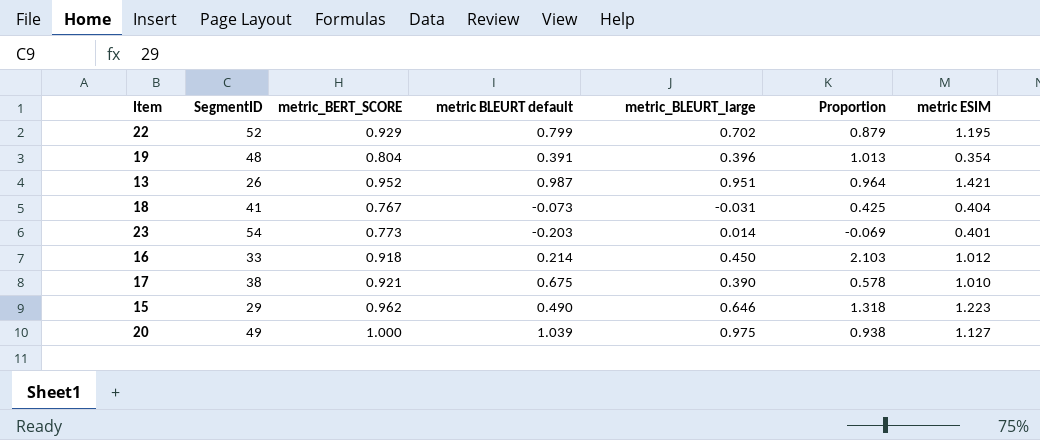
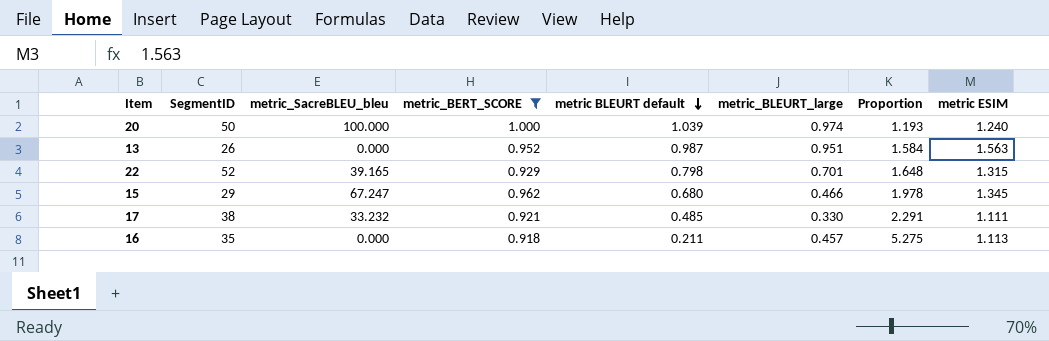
filter: none -> metric_BERT_SCORE >= 0.918
row order: none -> metric BLEURT default descending
column metric_SacreBLEU_bleu | position: none -> 3
column Proportion | formula: [metric_BLEURT_large] / [metric BLEURT default] -> [metric ESIM] / [metric BLEURT default]
20 | SegmentID: 49 -> 50
20 | metric_BLEURT_large: 0.975 -> 0.974
20 | metric ESIM: 1.127 -> 1.240
13 | metric ESIM: 1.421 -> 1.563
22 | metric BLEURT default: 0.799 -> 0.798
22 | metric_BLEURT_large: 0.702 -> 0.701
22 | metric ESIM: 1.195 -> 1.315
15 | metric BLEURT default: 0.490 -> 0.680
15 | metric_BLEURT_large: 0.646 -> 0.466
15 | metric ESIM: 1.223 -> 1.345
17 | metric BLEURT default: 0.675 -> 0.485
17 | metric_BLEURT_large: 0.390 -> 0.330
17 | metric ESIM: 1.010 -> 1.111
16 | SegmentID: 33 -> 35
16 | metric BLEURT default: 0.214 -> 0.211
16 | metric_BLEURT_large: 0.450 -> 0.457
16 | metric ESIM: 1.012 -> 1.113

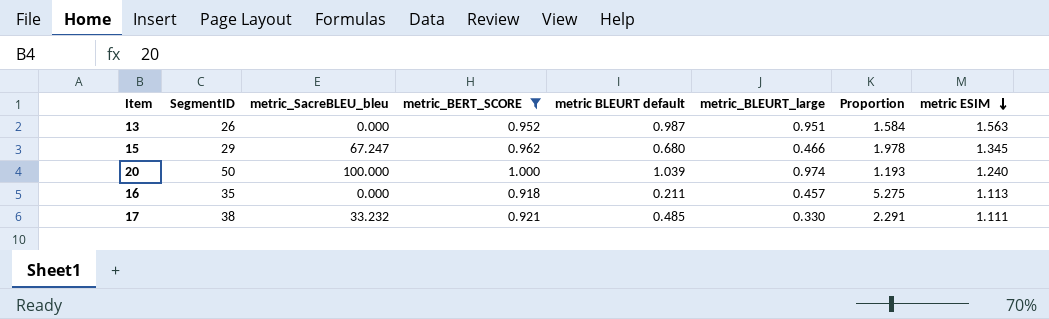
row order: metric BLEURT default descending -> metric ESIM descending
row 22: 52 | 39.165 | 0.929 | 0.798 | 0.701 | 1.648 | 1.315 -> none

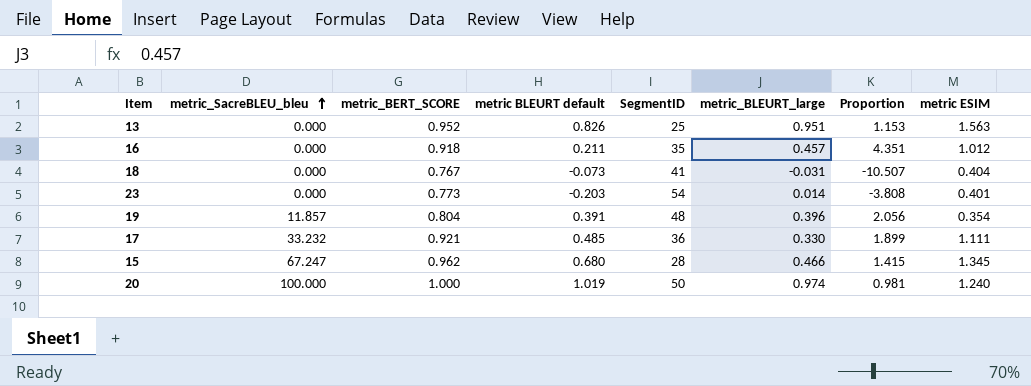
filter: metric_BERT_SCORE >= 0.918 -> none
row order: metric ESIM descending -> metric_SacreBLEU_bleu ascending
column SegmentID | position: 2 -> 5
column Proportion | formula: [metric ESIM] / [metric BLEURT default] -> [metric_BERT_SCORE] / [metric BLEURT default]
13 | metric BLEURT default: 0.987 -> 0.826
13 | SegmentID: 26 -> 25
16 | metric ESIM: 1.113 -> 1.012
17 | SegmentID: 38 -> 36
15 | SegmentID: 29 -> 28
20 | metric BLEURT default: 1.039 -> 1.019

